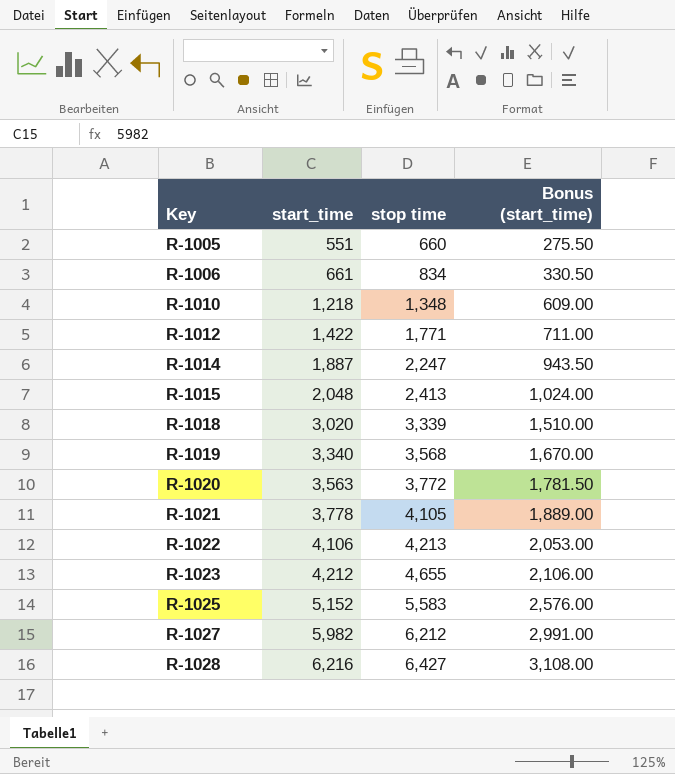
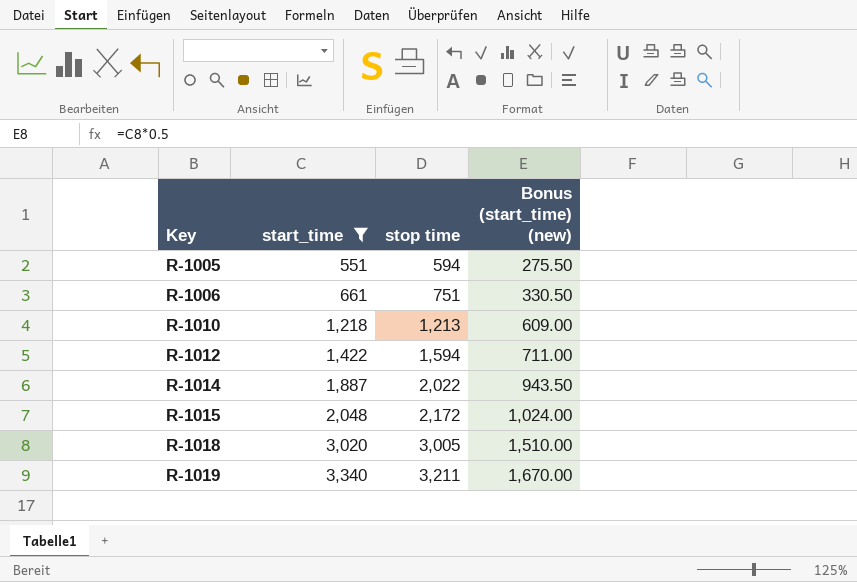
filter: none -> start_time <= 3,340
column name: Bonus (start_time) -> Bonus (start_time) (new)
R-1005 | stop time: 660 -> 594
R-1006 | stop time: 834 -> 751
R-1010 | stop time: 1,348 -> 1,213
R-1012 | stop time: 1,771 -> 1,594
R-1014 | stop time: 2,247 -> 2,022
R-1015 | stop time: 2,413 -> 2,172
R-1018 | stop time: 3,339 -> 3,005
R-1019 | stop time: 3,568 -> 3,211

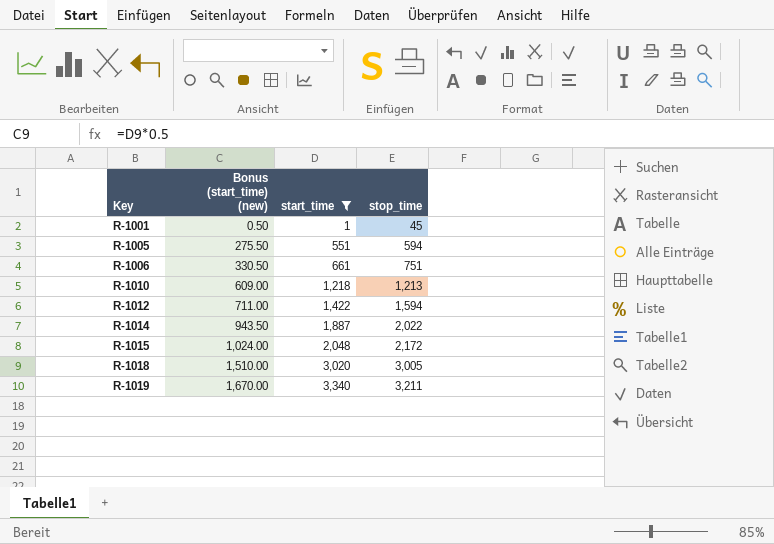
column Bonus (start_time) (new) | position: 4 -> 2
column name: stop time -> stop_time
row R-1001: none -> 0.50 | 1 | 45

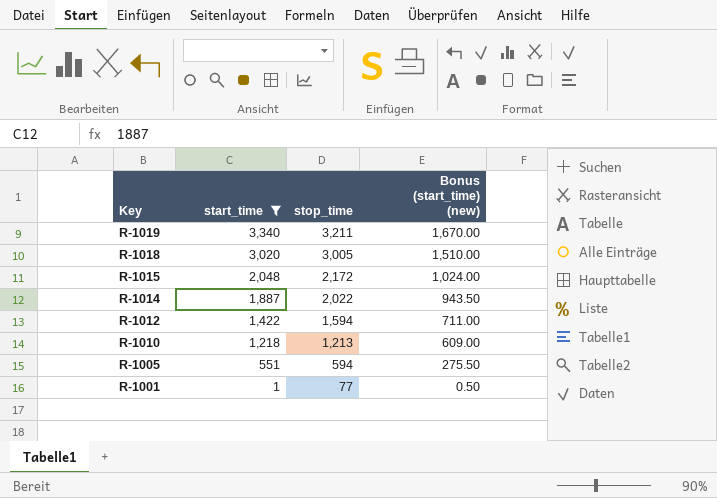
row order: Key ascending -> Key descending
column Bonus (start_time) (new) | position: 2 -> 4
row R-1006: 330.50 | 661 | 751 -> none
R-1001 | stop_time: 45 -> 77

